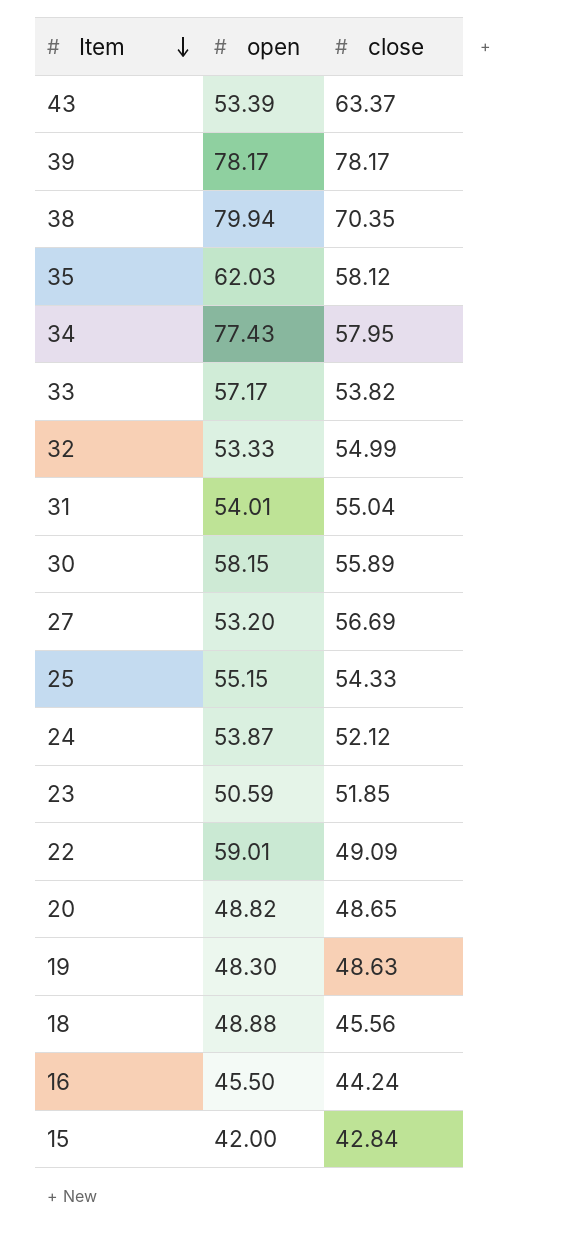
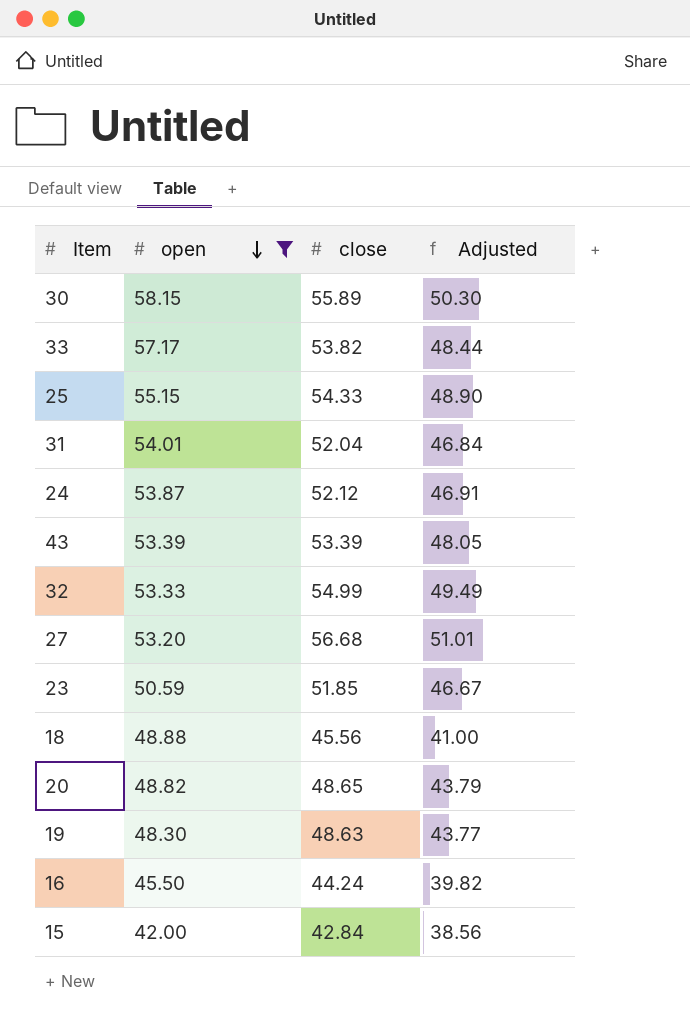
filter: none -> open <= 58.15
row order: Item descending -> open descending
column Adjusted | formula: none -> [close] * 0.9
31 | close: 55.04 -> 52.04
43 | close: 63.37 -> 53.39
27 | close: 56.69 -> 56.68

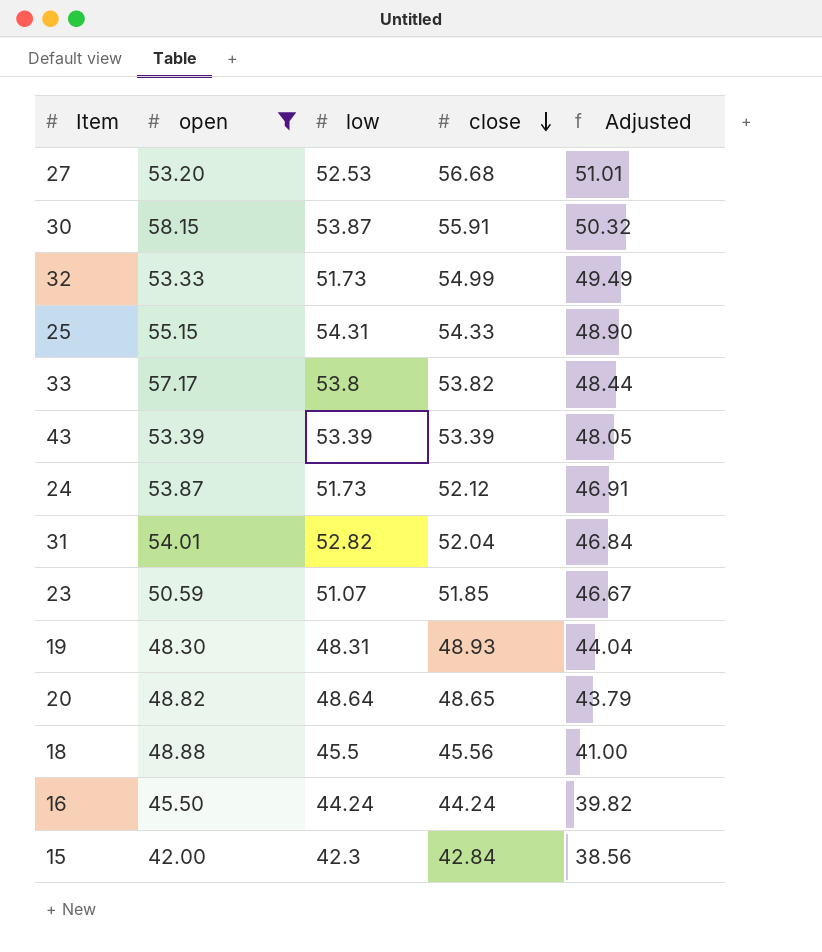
row order: open descending -> close descending
column low | position: none -> 3
30 | close: 55.89 -> 55.91
30 | Adjusted: 50.30 -> 50.32
19 | close: 48.63 -> 48.93
19 | Adjusted: 43.77 -> 44.04

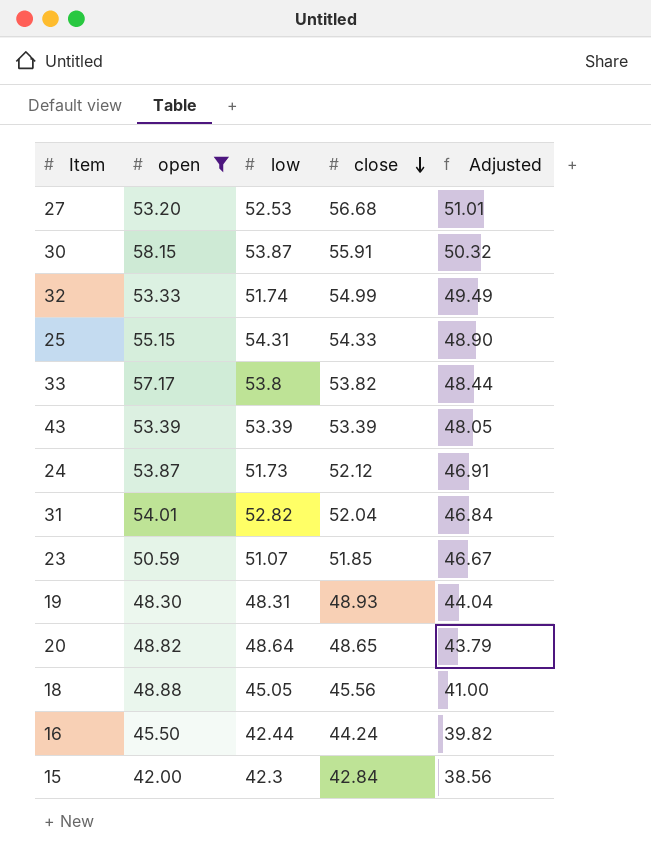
32 | low: 51.73 -> 51.74
18 | low: 45.5 -> 45.05
16 | low: 44.24 -> 42.44

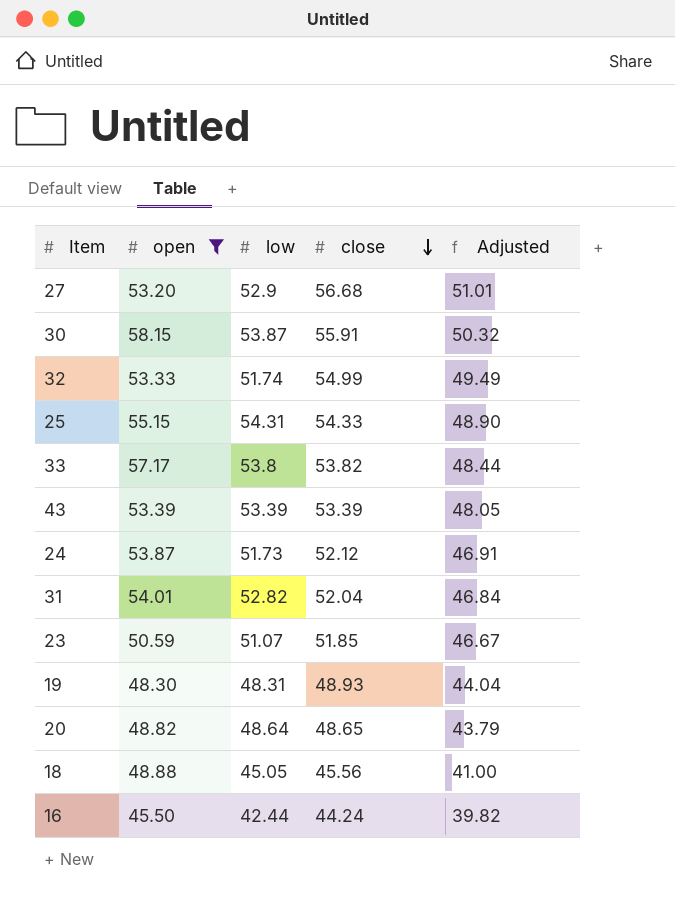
row 15: 42.00 | 42.3 | 42.84 | 38.56 -> none
27 | low: 52.53 -> 52.9

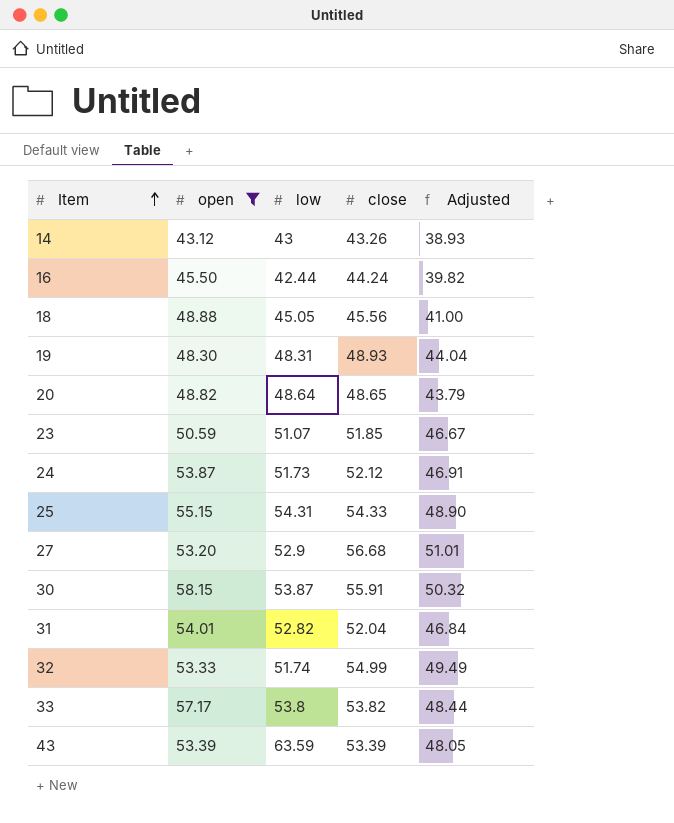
row order: close descending -> Item ascending
row 14: none -> 43.12 | 43 | 43.26 | 38.93
43 | low: 53.39 -> 63.59

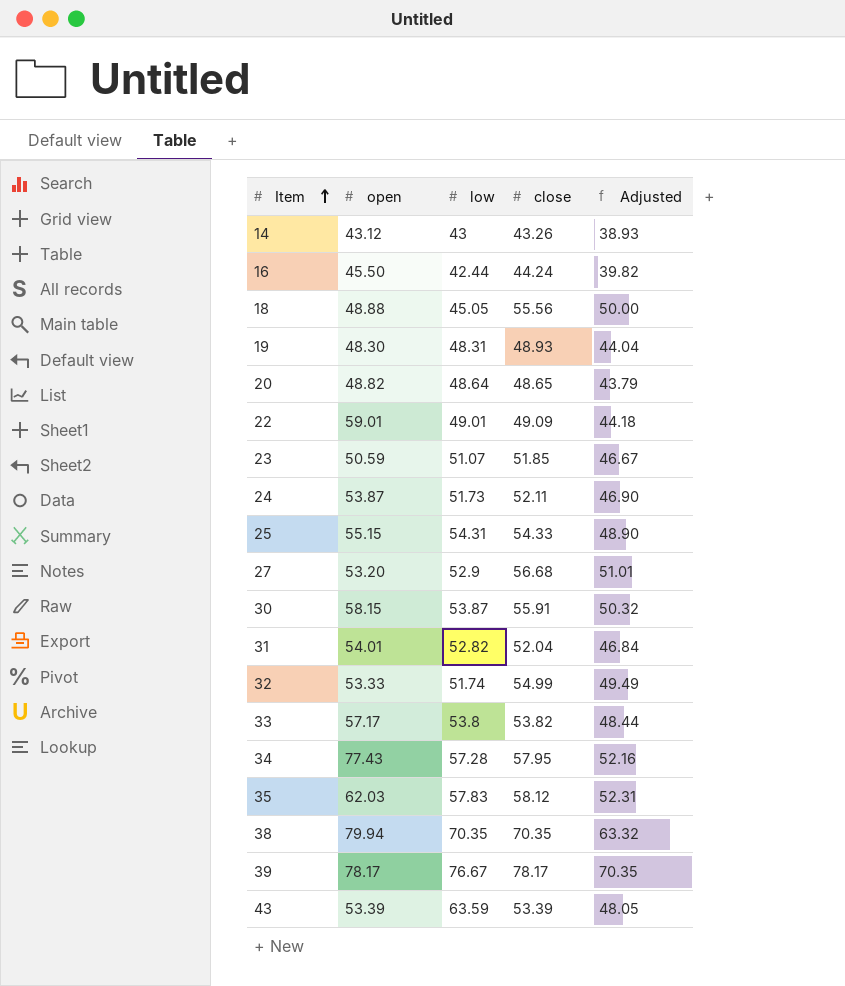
filter: open <= 58.15 -> none
18 | close: 45.56 -> 55.56
18 | Adjusted: 41.00 -> 50.00
24 | close: 52.12 -> 52.11
24 | Adjusted: 46.91 -> 46.90

